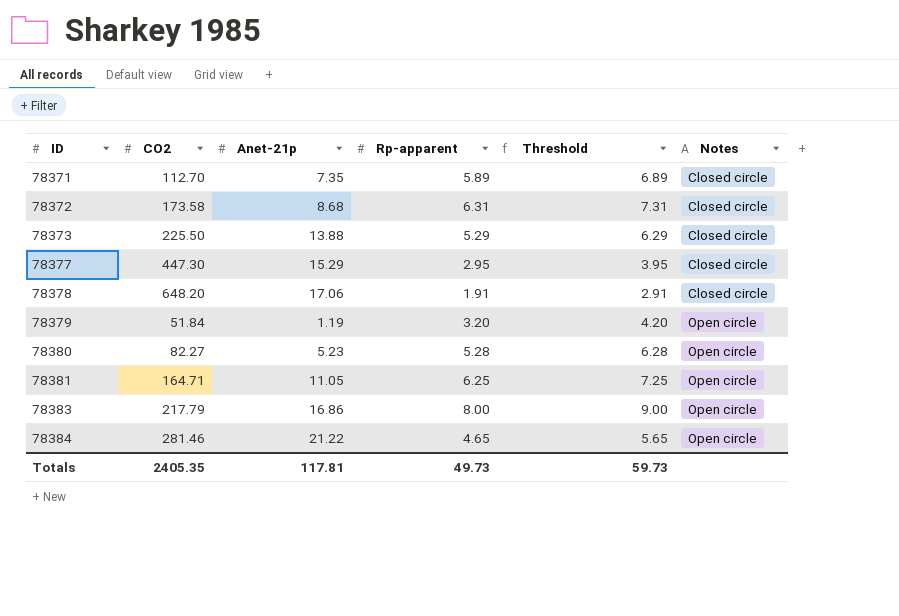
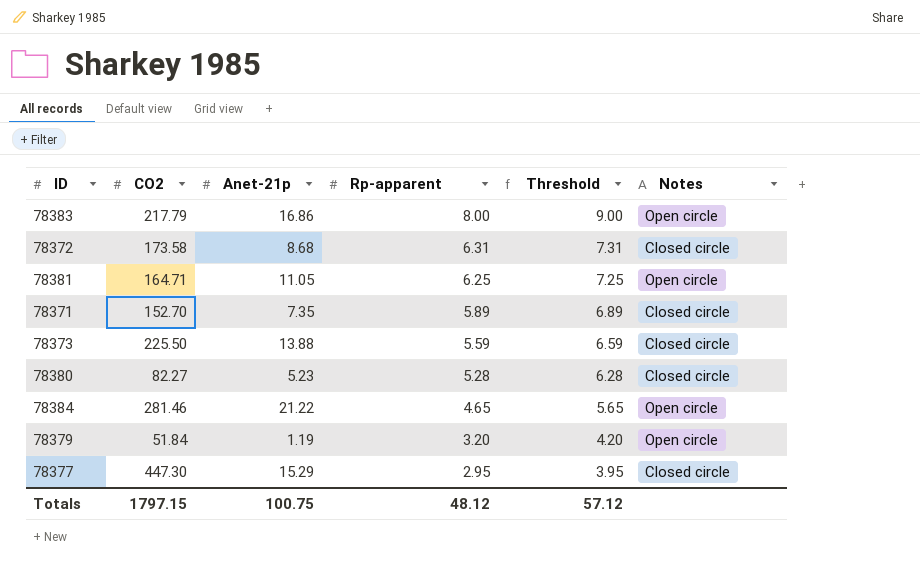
row order: ID ascending -> Rp-apparent descending
row 78378: 648.20 | 17.06 | 1.91 | 2.91 | Closed circle -> none
78371 | CO2: 112.70 -> 152.70
78373 | Rp-apparent: 5.29 -> 5.59
78373 | Threshold: 6.29 -> 6.59
78380 | Notes: Open circle -> Closed circle
Totals | CO2: 2405.35 -> 1797.15
Totals | Anet-21p: 117.81 -> 100.75
Totals | Rp-apparent: 49.73 -> 48.12
Totals | Threshold: 59.73 -> 57.12

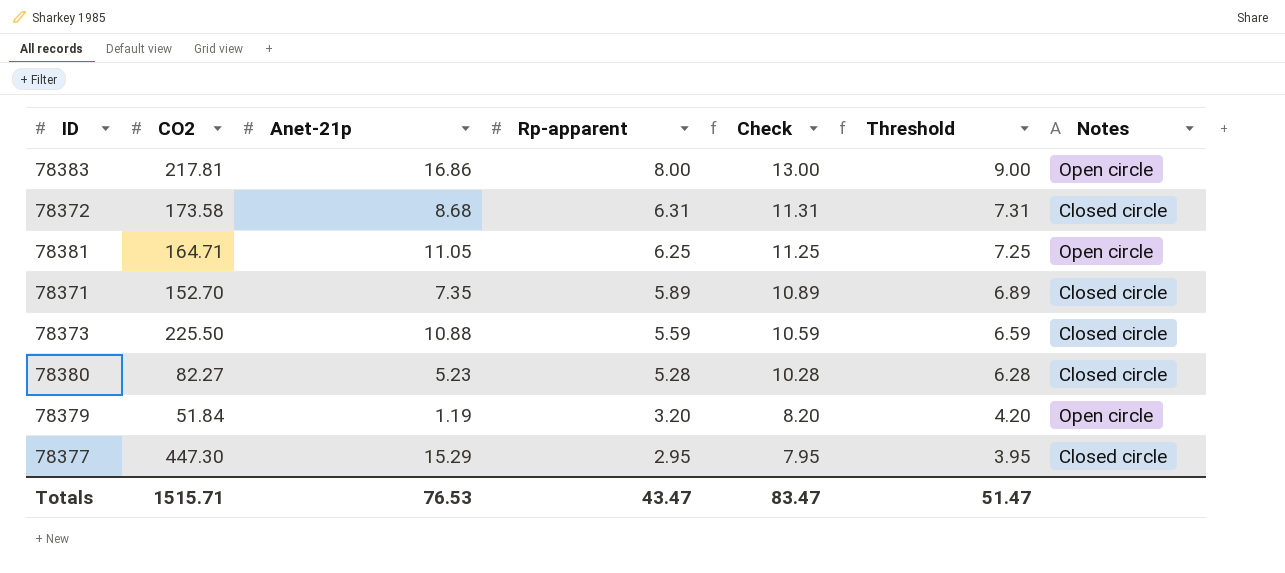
column Check | formula: none -> [Rp-apparent] + 5
row 78384: 281.46 | 21.22 | 4.65 | 5.65 | Open circle -> none
78383 | CO2: 217.79 -> 217.81
78373 | Anet-21p: 13.88 -> 10.88
Totals | CO2: 1797.15 -> 1515.71
Totals | Anet-21p: 100.75 -> 76.53
Totals | Rp-apparent: 48.12 -> 43.47
Totals | Threshold: 57.12 -> 51.47

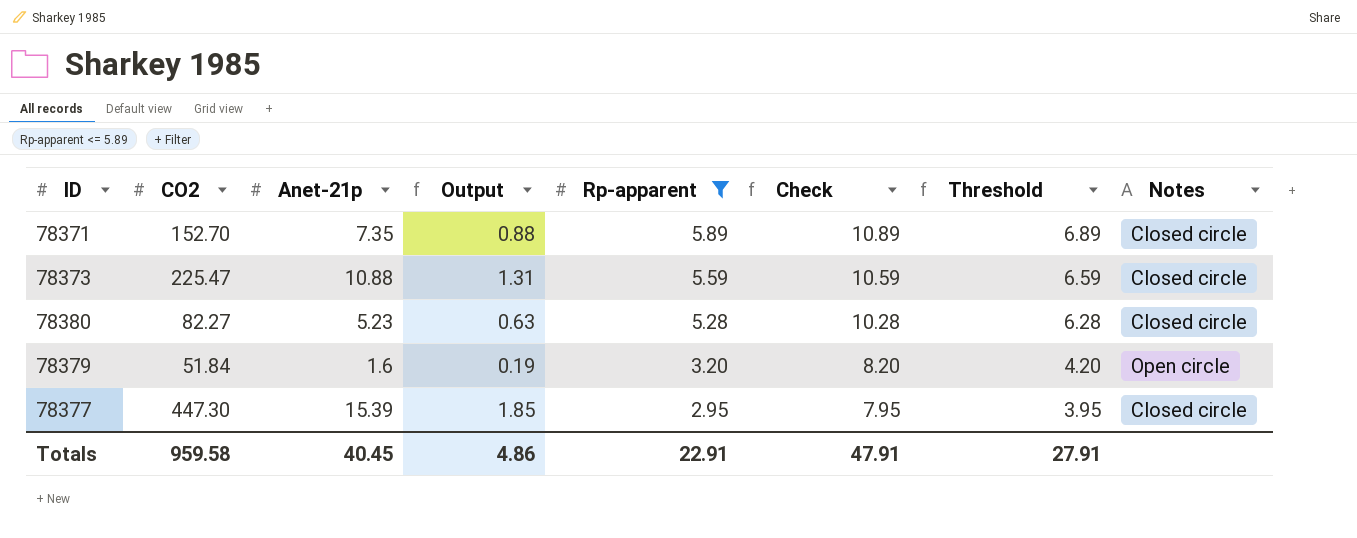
filter: none -> Rp-apparent <= 5.89
column Output | formula: none -> [Anet-21p] * 0.12
78373 | CO2: 225.50 -> 225.47
78379 | Anet-21p: 1.19 -> 1.6
78377 | Anet-21p: 15.29 -> 15.39
Totals | CO2: 1515.71 -> 959.58
Totals | Anet-21p: 76.53 -> 40.45
Totals | Rp-apparent: 43.47 -> 22.91
Totals | Check: 83.47 -> 47.91
Totals | Threshold: 51.47 -> 27.91

